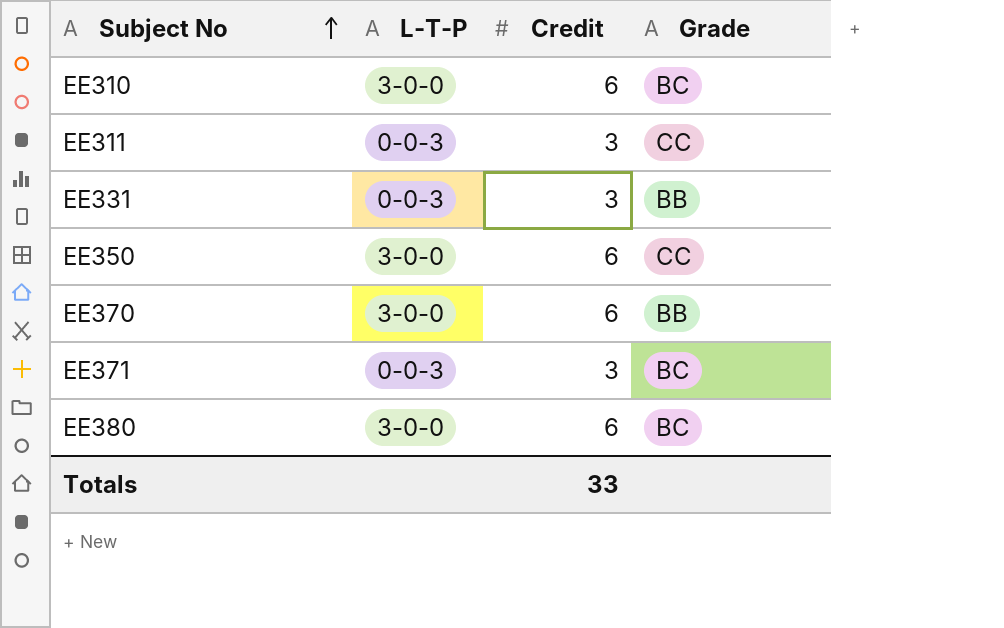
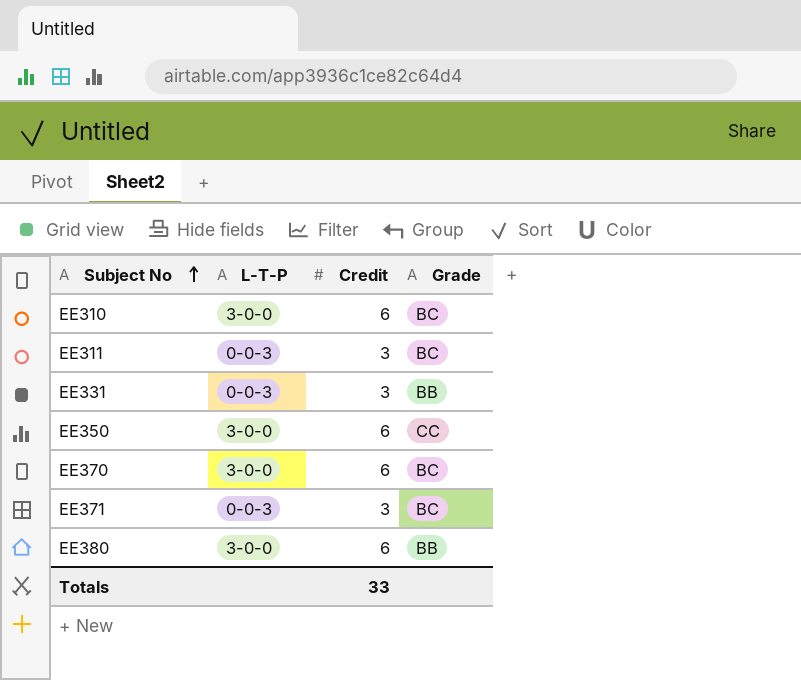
EE311 | Grade: CC -> BC
EE370 | Grade: BB -> BC
EE380 | Grade: BC -> BB

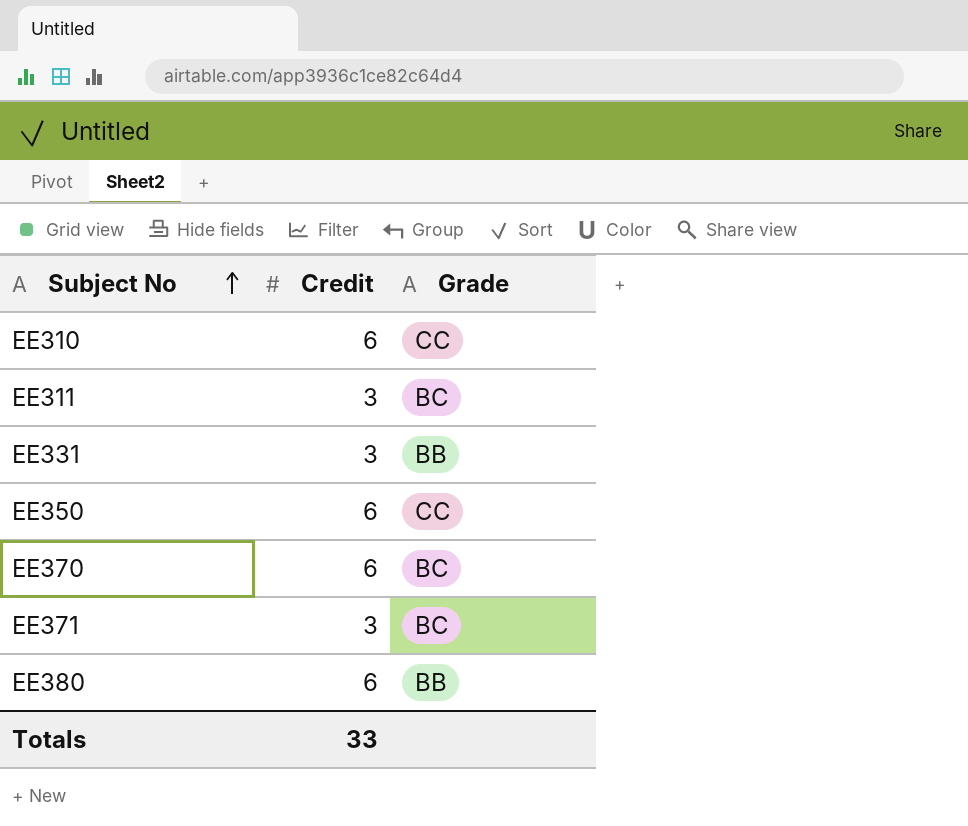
column L-T-P | position: 2 -> none
EE310 | Grade: BC -> CC

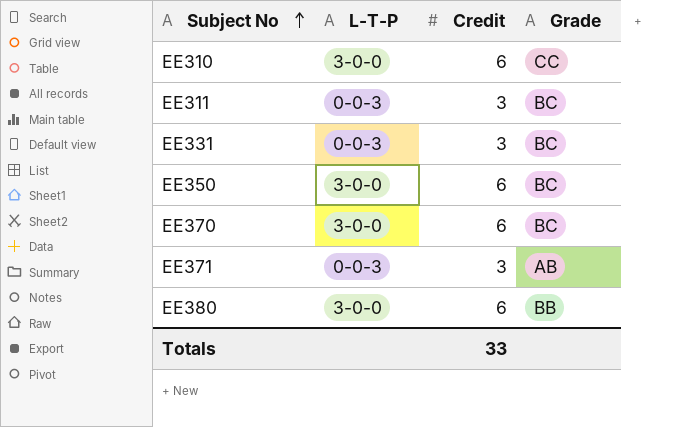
column L-T-P | position: none -> 2
EE331 | Grade: BB -> BC
EE350 | Grade: CC -> BC
EE371 | Grade: BC -> AB

